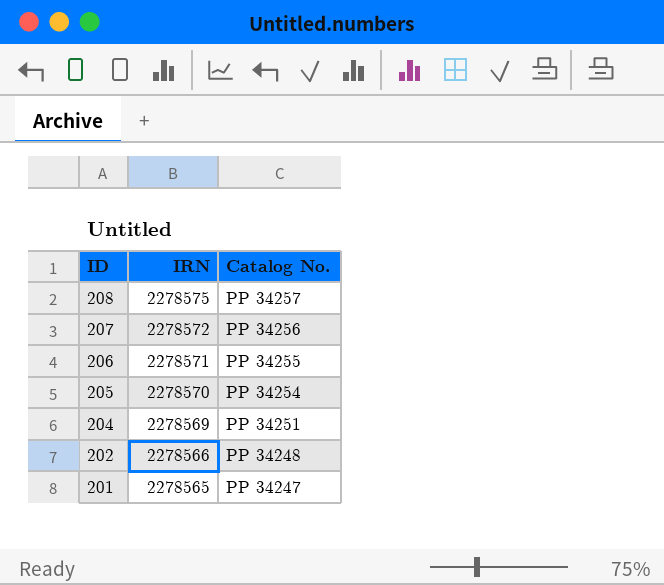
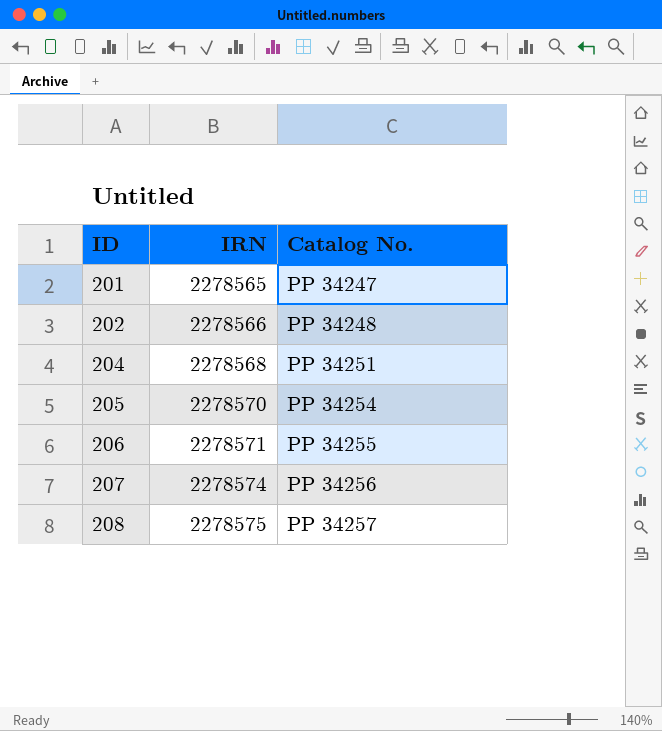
row order: ID descending -> ID ascending
204 | IRN: 2278569 -> 2278568
207 | IRN: 2278572 -> 2278574

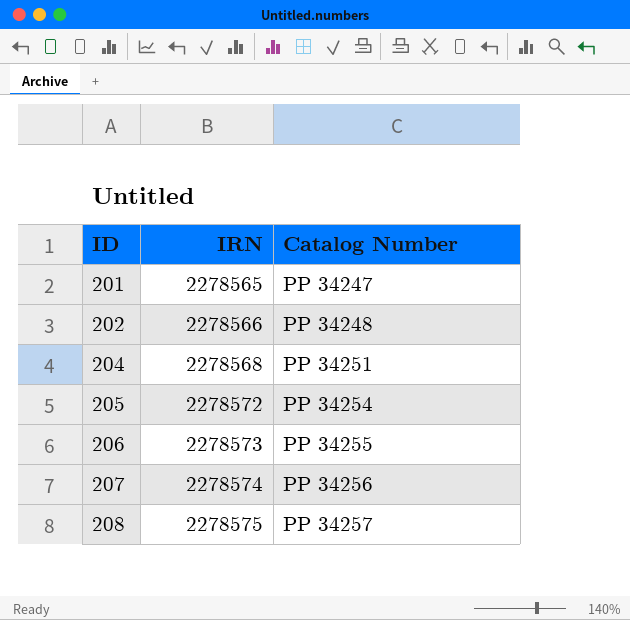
column name: Catalog No. -> Catalog Number
205 | IRN: 2278570 -> 2278572
206 | IRN: 2278571 -> 2278573

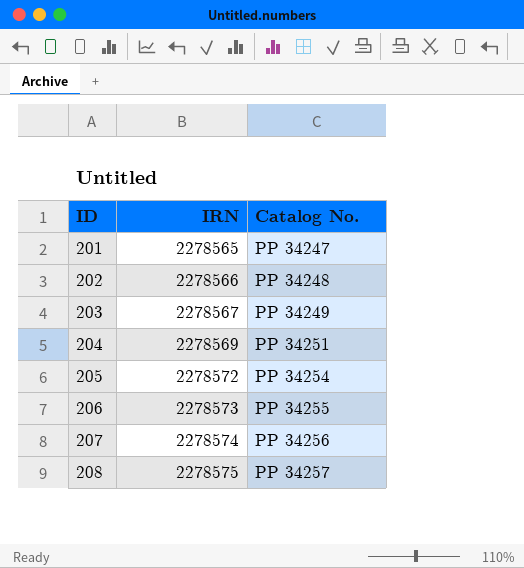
column name: Catalog Number -> Catalog No.
row 203: none -> 2278567 | PP 34249
204 | IRN: 2278568 -> 2278569

